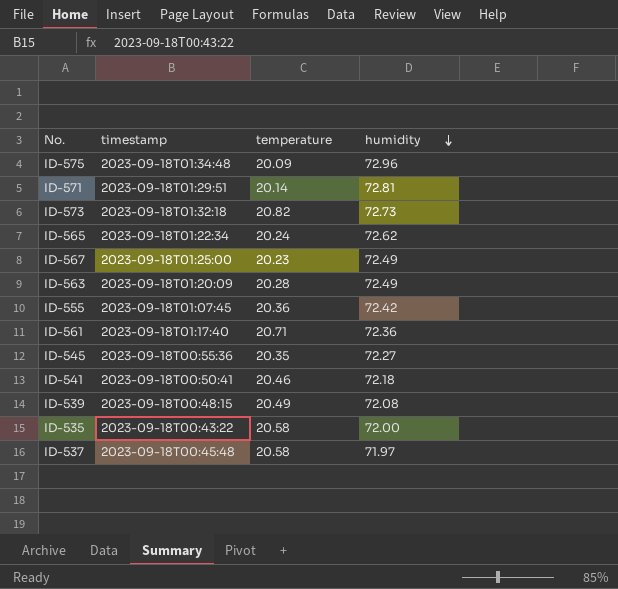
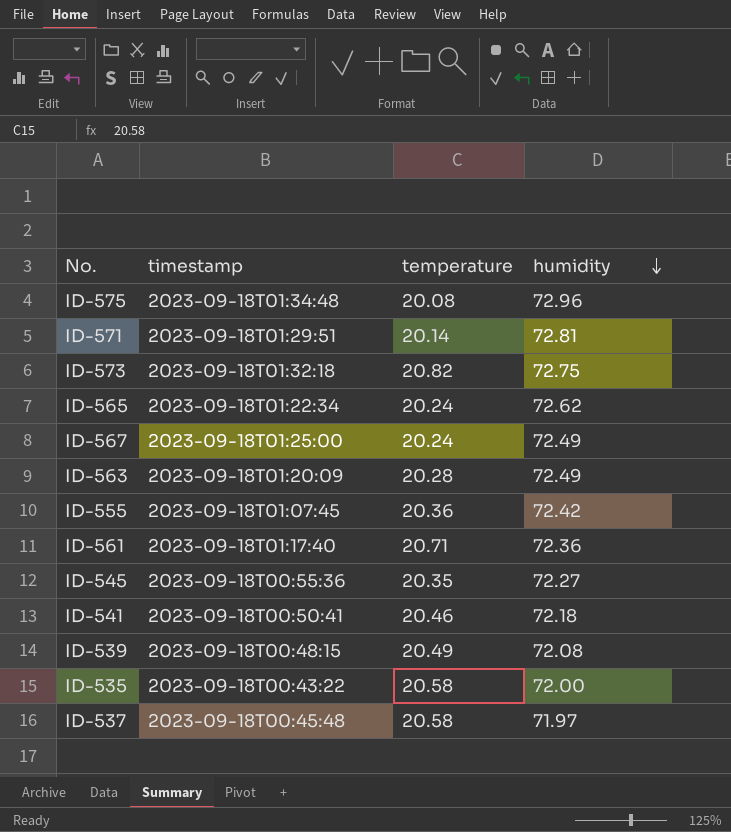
ID-575 | temperature: 20.09 -> 20.08
ID-573 | humidity: 72.73 -> 72.75
ID-567 | temperature: 20.23 -> 20.24

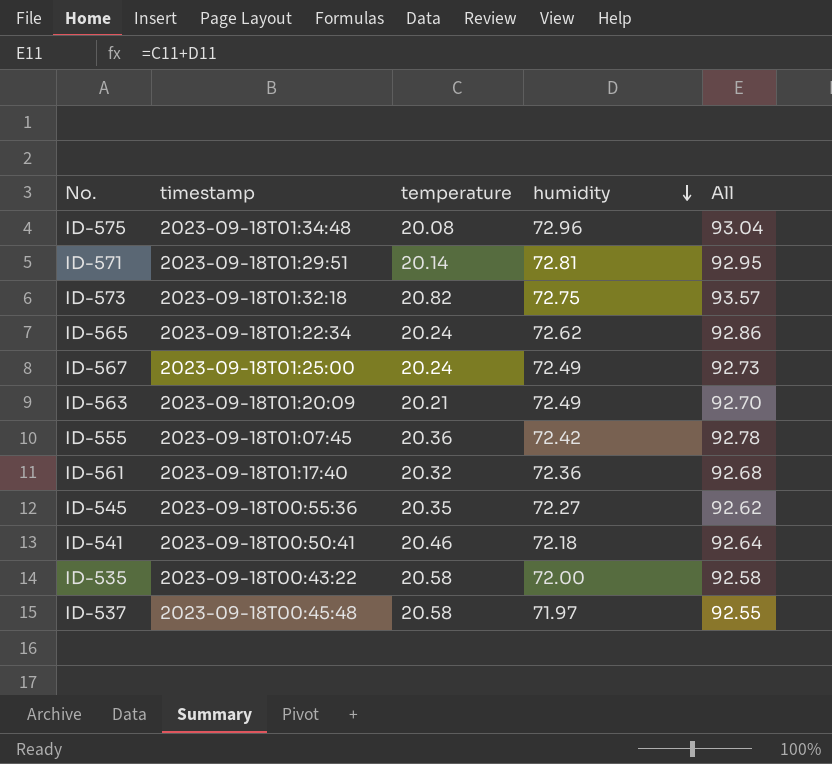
column All | formula: none -> [temperature] + [humidity]
row ID-539: 2023-09-18T00:48:15 | 20.49 | 72.08 -> none
ID-563 | temperature: 20.28 -> 20.21
ID-561 | temperature: 20.71 -> 20.32

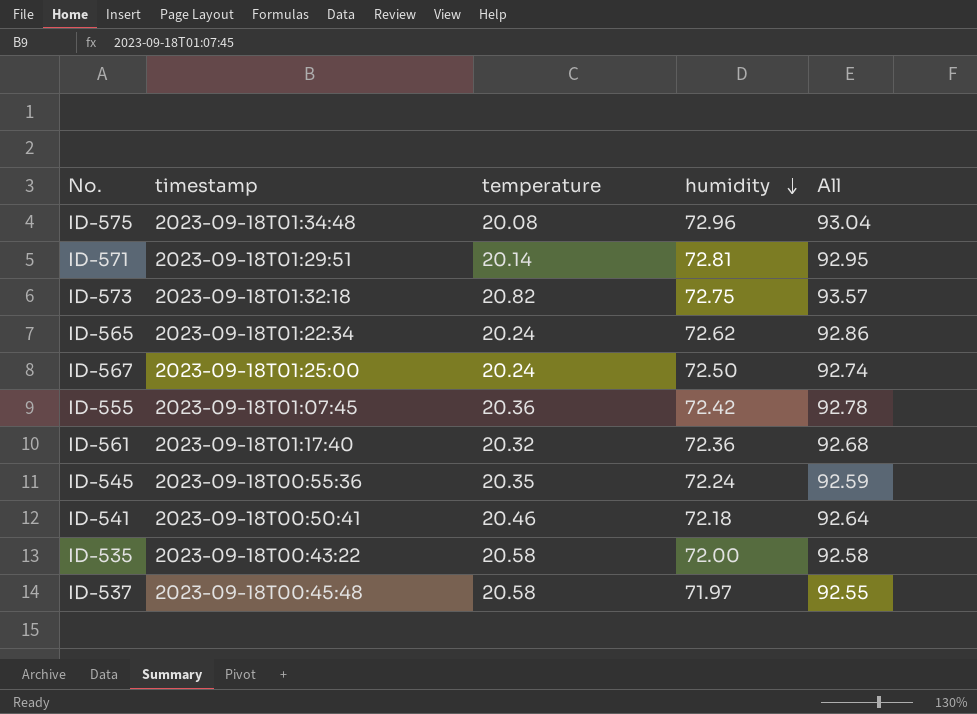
row ID-563: 2023-09-18T01:20:09 | 20.21 | 72.49 | 92.70 -> none
ID-567 | humidity: 72.49 -> 72.50
ID-567 | All: 92.73 -> 92.74
ID-545 | humidity: 72.27 -> 72.24
ID-545 | All: 92.62 -> 92.59

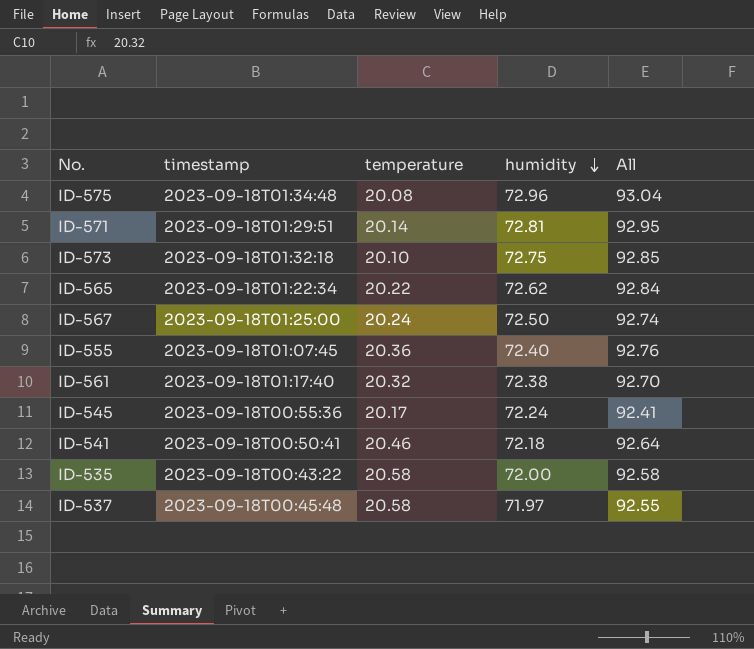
ID-573 | temperature: 20.82 -> 20.10
ID-573 | All: 93.57 -> 92.85
ID-565 | temperature: 20.24 -> 20.22
ID-565 | All: 92.86 -> 92.84
ID-555 | humidity: 72.42 -> 72.40
ID-555 | All: 92.78 -> 92.76
ID-561 | humidity: 72.36 -> 72.38
ID-561 | All: 92.68 -> 92.70
ID-545 | temperature: 20.35 -> 20.17
ID-545 | All: 92.59 -> 92.41

